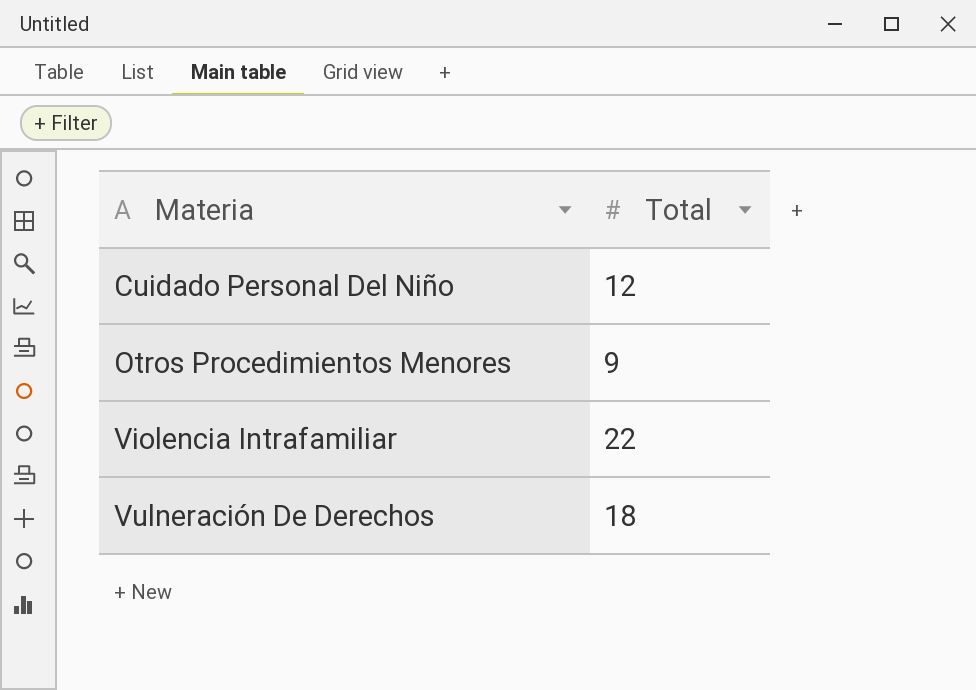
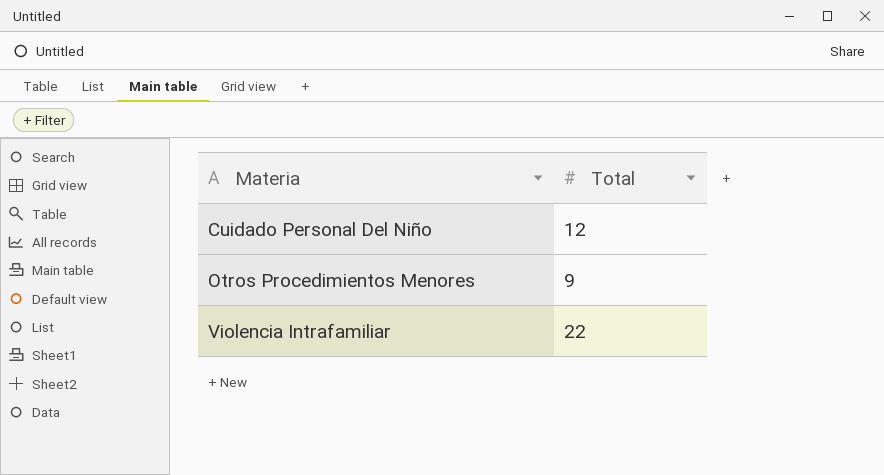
row Vulneración De Derechos: 18 -> none

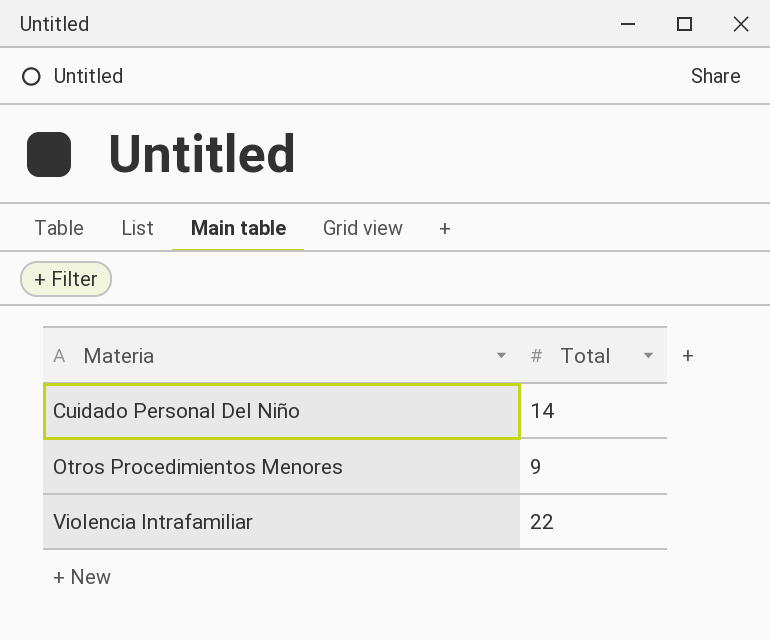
Cuidado Personal Del Niño | Total: 12 -> 14

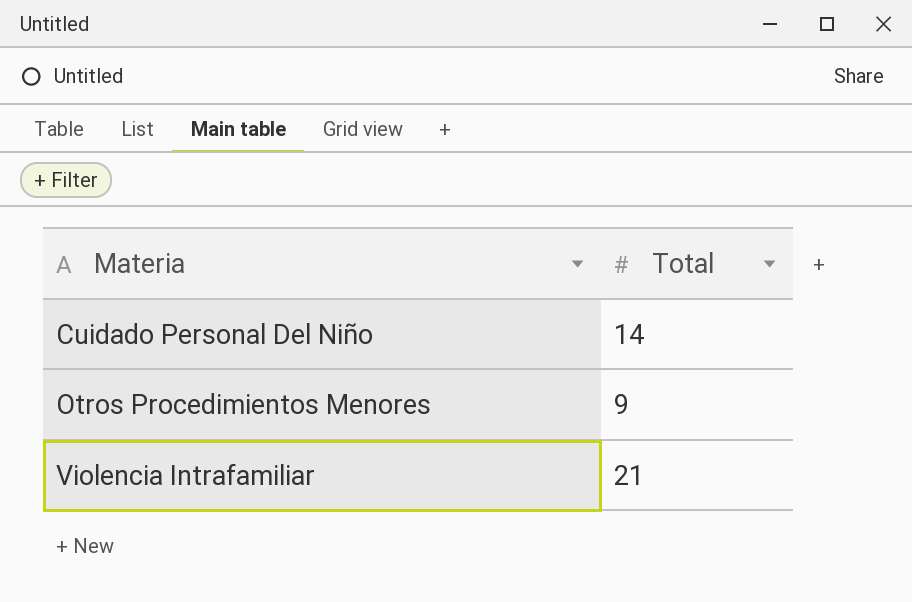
Violencia Intrafamiliar | Total: 22 -> 21

